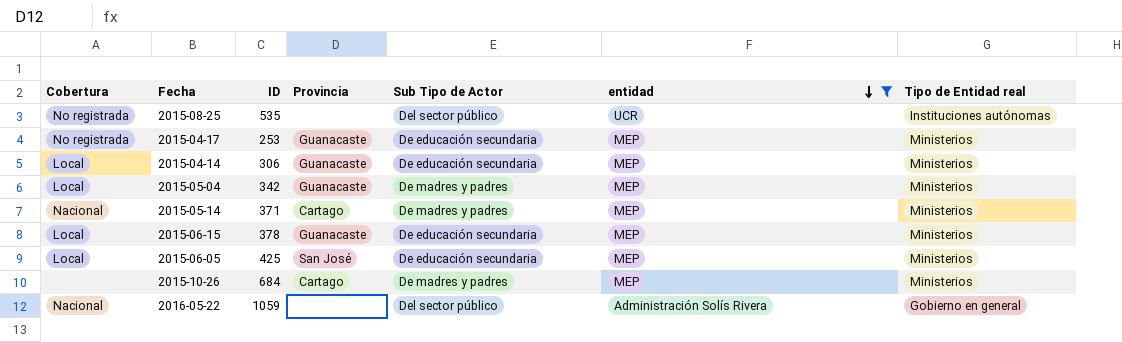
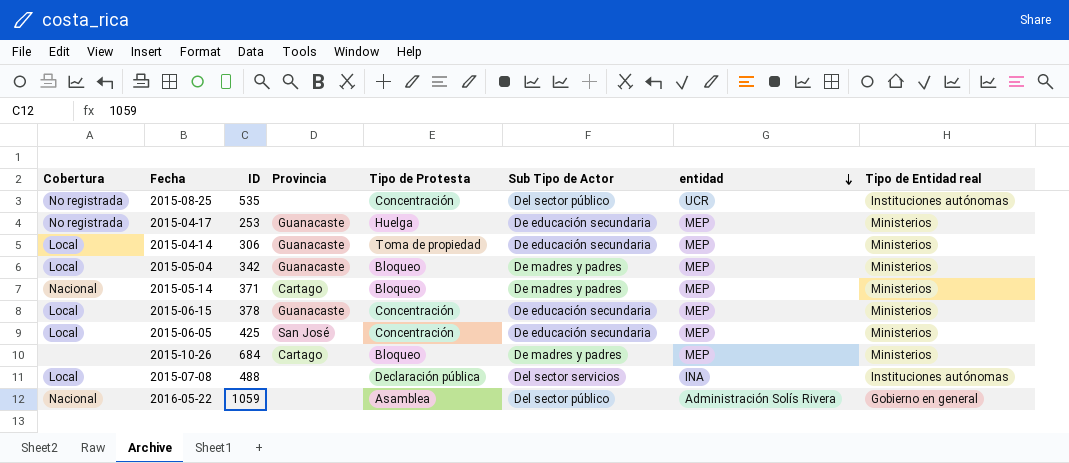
filter: entidad != INA -> none
column Tipo de Protesta | position: none -> 5

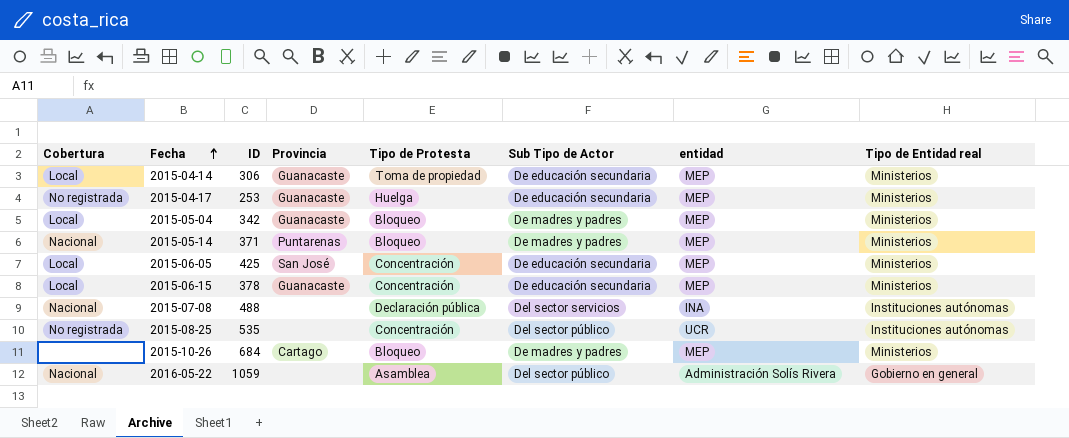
row order: entidad descending -> Fecha ascending
2015-05-14 | Provincia: Cartago -> Puntarenas
2015-07-08 | Cobertura: Local -> Nacional

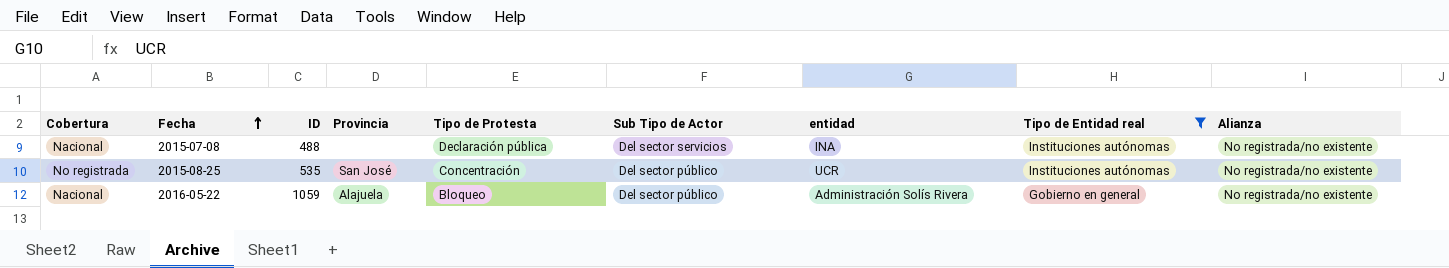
filter: none -> Tipo de Entidad real != Ministerios
column Alianza | position: none -> 9
2015-08-25 | Provincia: none -> San José
2016-05-22 | Provincia: none -> Alajuela
2016-05-22 | Tipo de Protesta: Asamblea -> Bloqueo

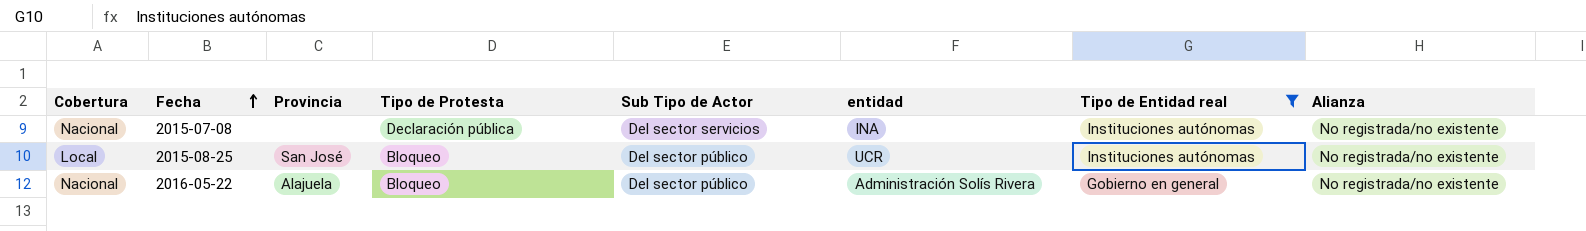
column ID | position: 3 -> none
2015-08-25 | Cobertura: No registrada -> Local
2015-08-25 | Tipo de Protesta: Concentración -> Bloqueo

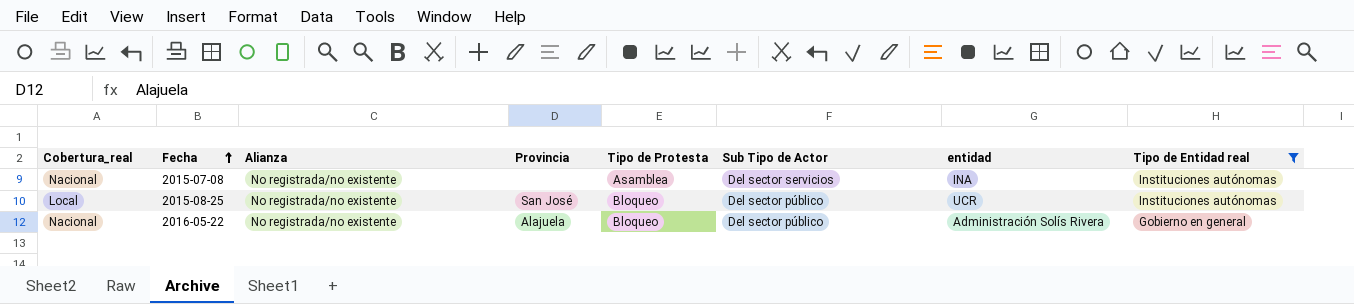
column name: Cobertura -> Cobertura_real
column Alianza | position: 8 -> 3
2015-07-08 | Tipo de Protesta: Declaración pública -> Asamblea

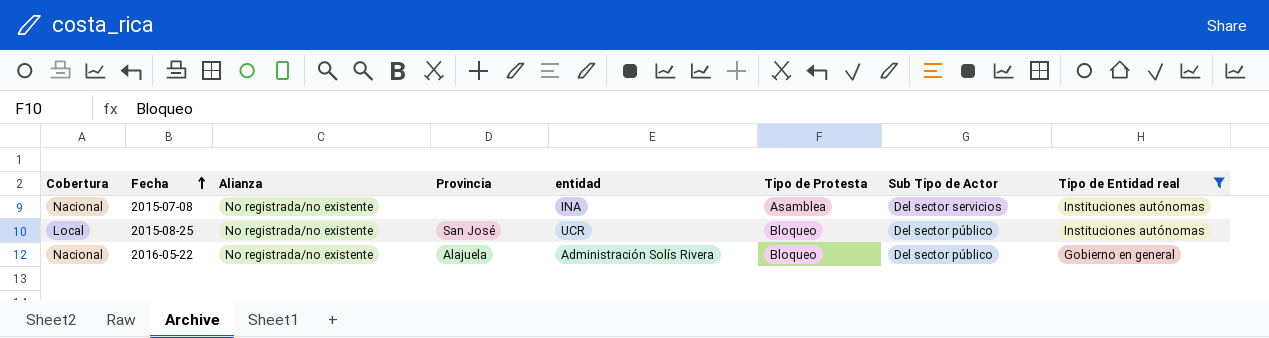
column name: Cobertura_real -> Cobertura
column entidad | position: 7 -> 5

